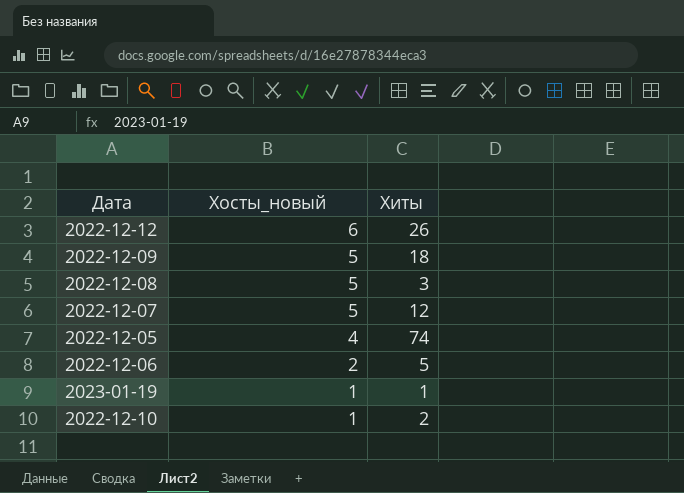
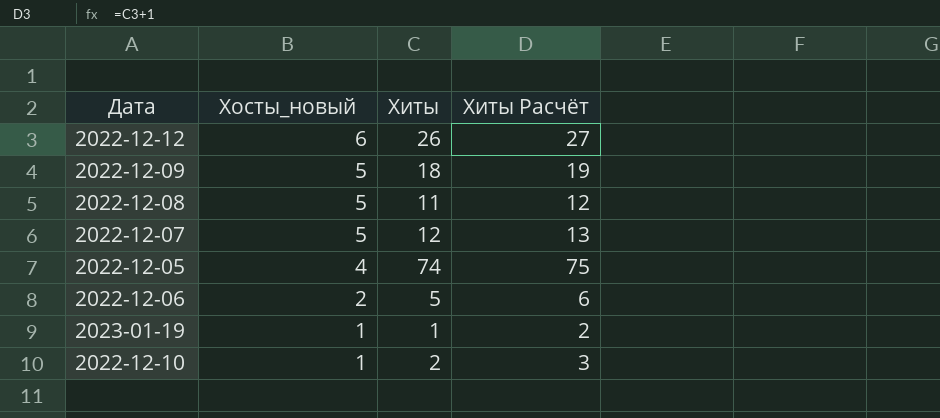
column Хиты Расчёт | formula: none -> [Хиты] + 1
2022-12-08 | Хиты: 3 -> 11

